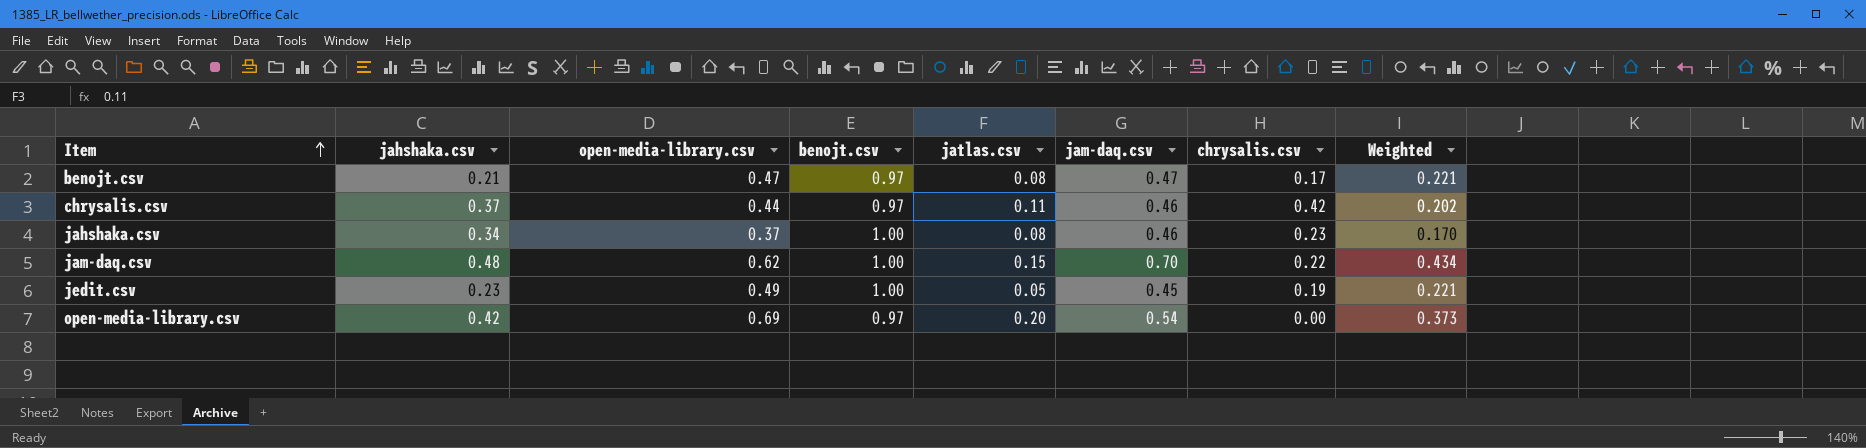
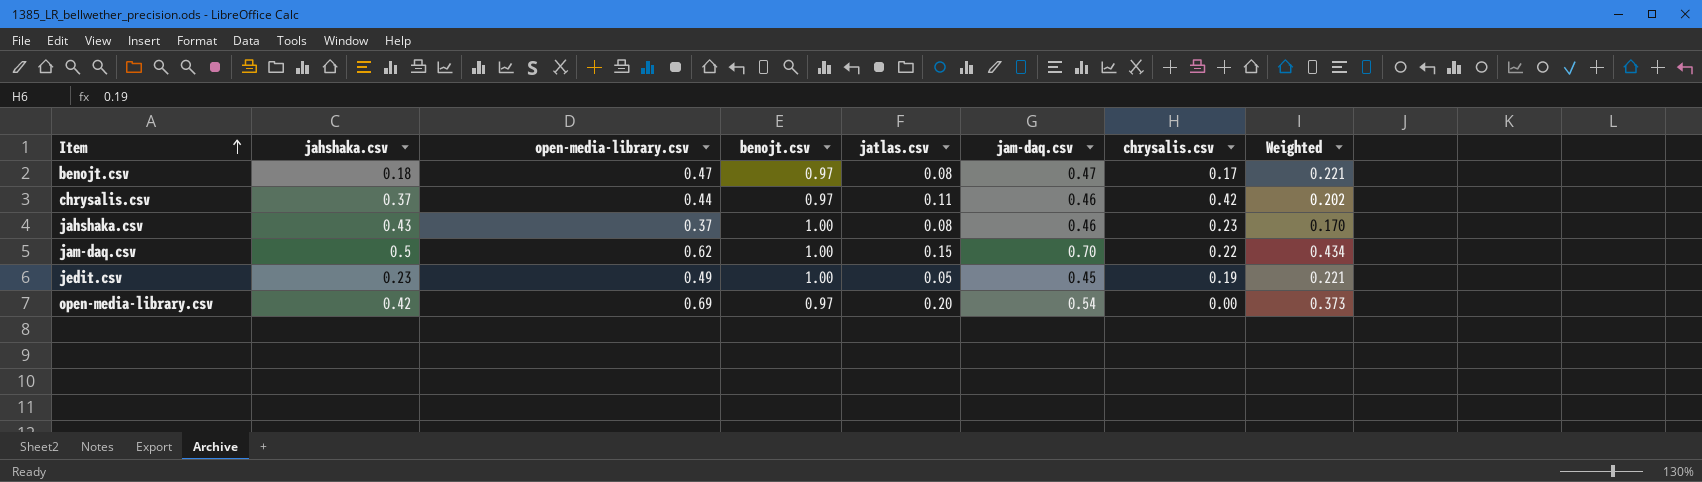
benojt.csv | jahshaka.csv: 0.21 -> 0.18
jahshaka.csv | jahshaka.csv: 0.34 -> 0.43
jam-daq.csv | jahshaka.csv: 0.48 -> 0.5

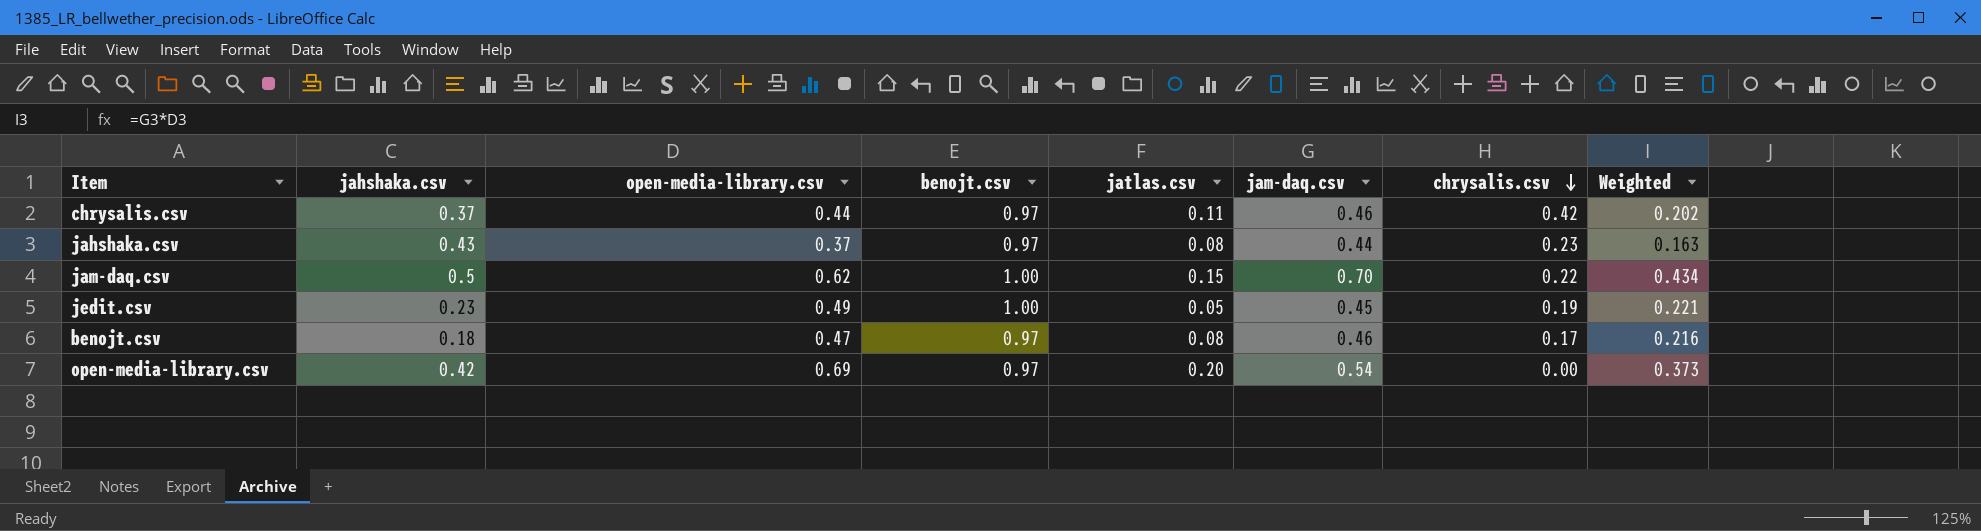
row order: Item ascending -> chrysalis.csv descending
jahshaka.csv | benojt.csv: 1.00 -> 0.97
jahshaka.csv | jam-daq.csv: 0.46 -> 0.44
jahshaka.csv | Weighted: 0.170 -> 0.163
benojt.csv | jam-daq.csv: 0.47 -> 0.46
benojt.csv | Weighted: 0.221 -> 0.216

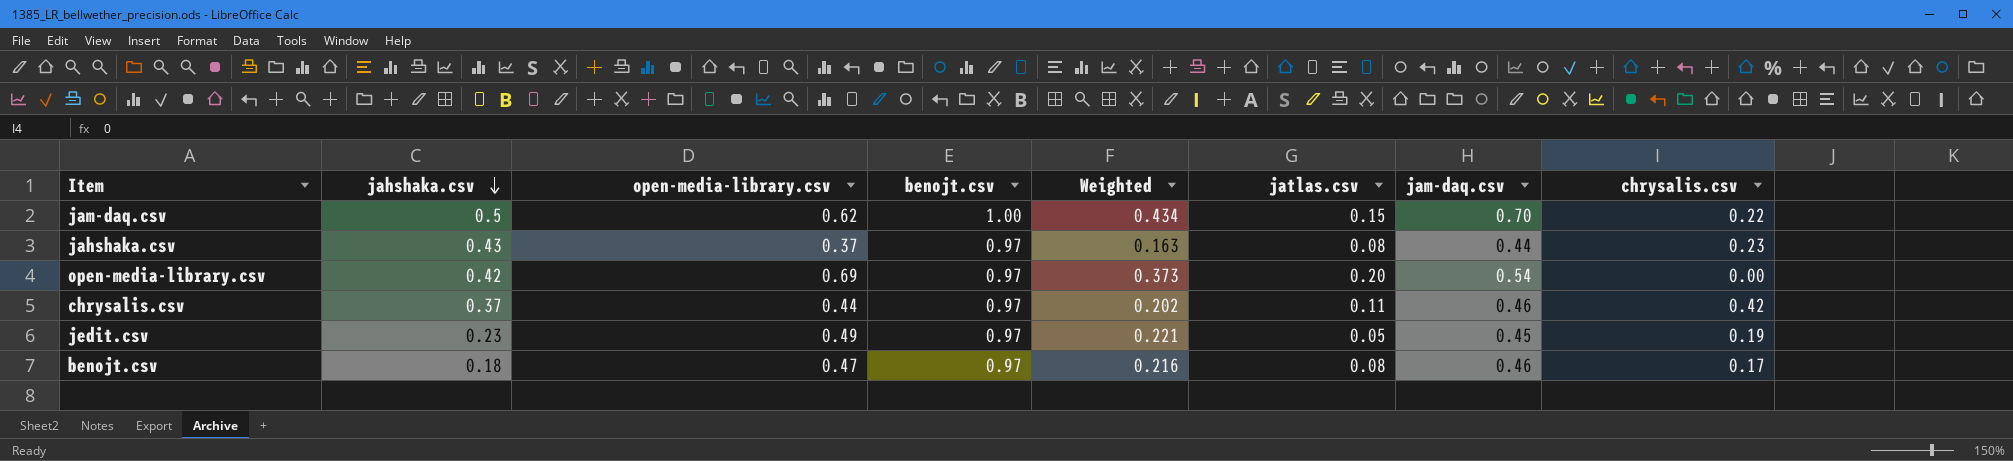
row order: chrysalis.csv descending -> jahshaka.csv descending
column Weighted | position: 8 -> 5
jedit.csv | benojt.csv: 1.00 -> 0.97

